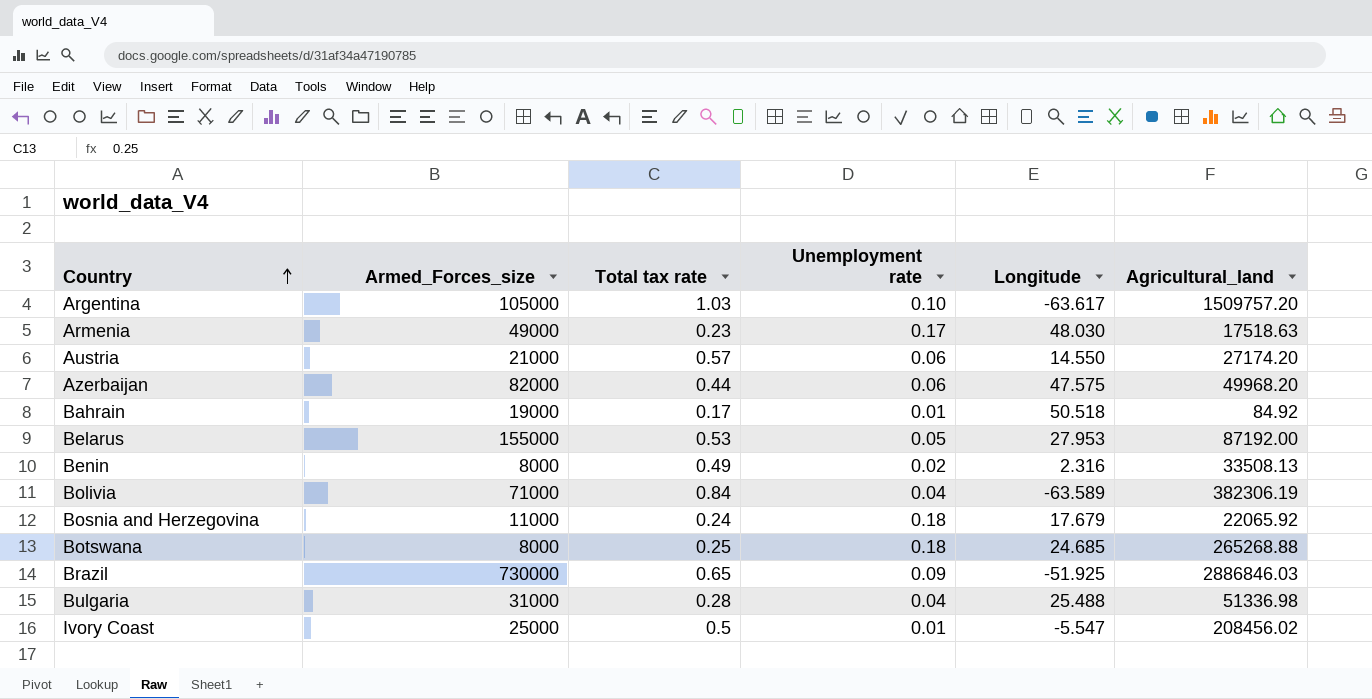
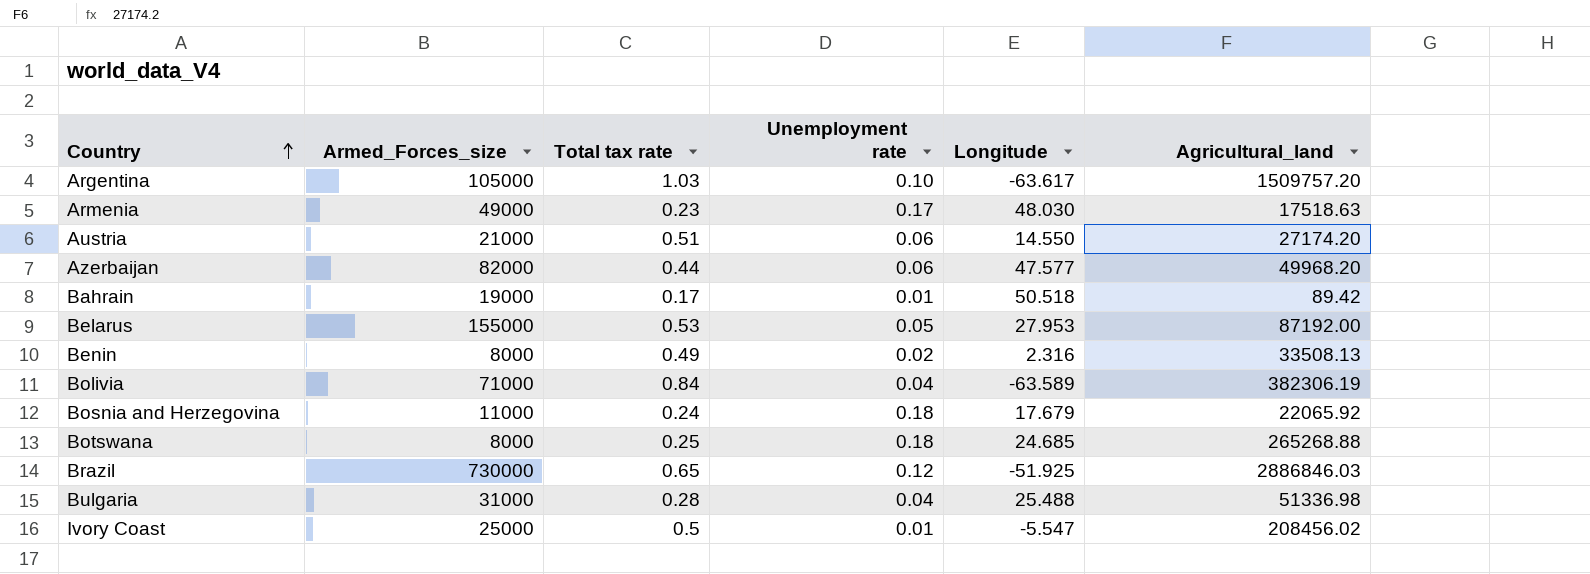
Austria | Total tax rate: 0.57 -> 0.51
Azerbaijan | Longitude: 47.575 -> 47.577
Bahrain | Agricultural_land: 84.92 -> 89.42
Brazil | Unemployment rate: 0.09 -> 0.12

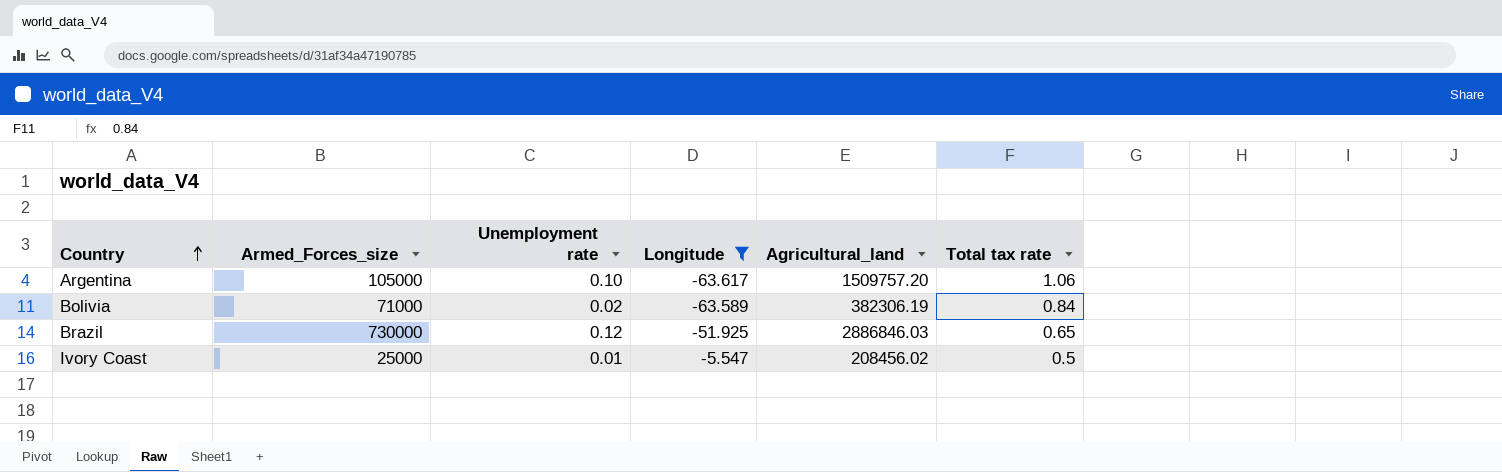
filter: none -> Longitude <= -5.547
column Total tax rate | position: 3 -> 6
Argentina | Total tax rate: 1.03 -> 1.06
Bolivia | Unemployment rate: 0.04 -> 0.02

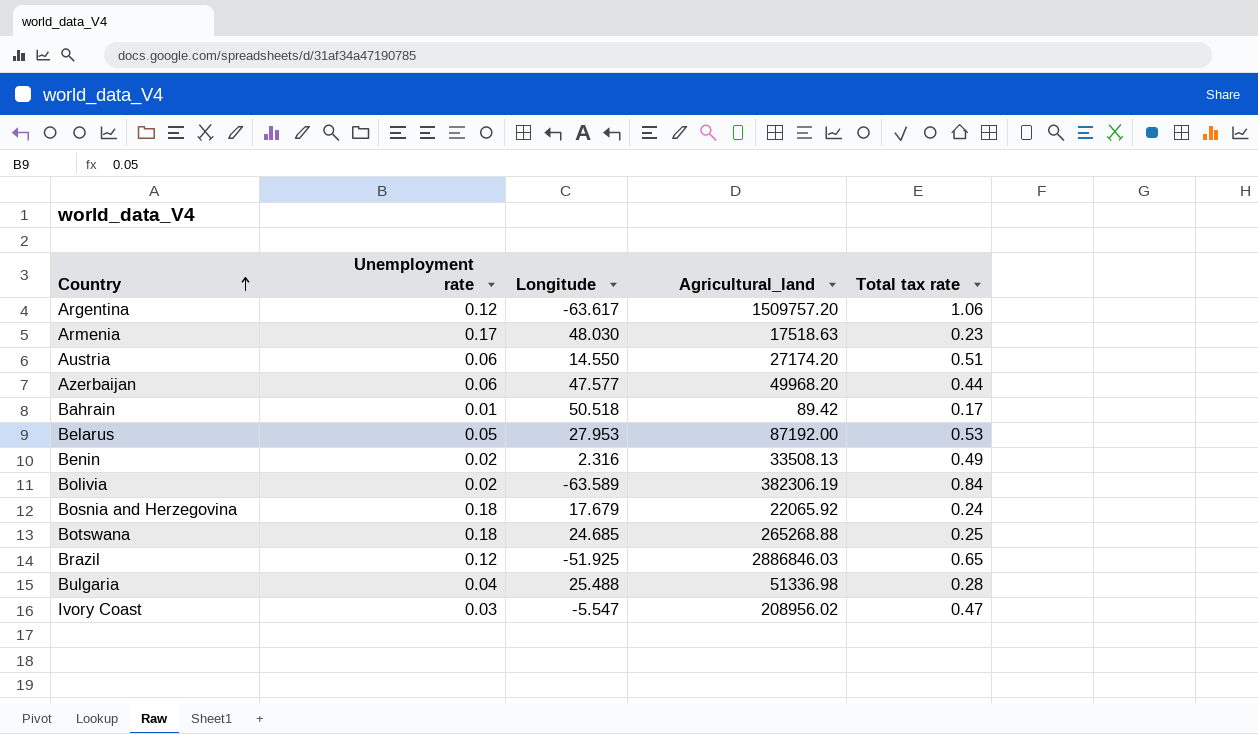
filter: Longitude <= -5.547 -> none
column Armed_Forces_size | position: 2 -> none
Argentina | Unemployment rate: 0.10 -> 0.12
Ivory Coast | Unemployment rate: 0.01 -> 0.03
Ivory Coast | Agricultural_land: 208456.02 -> 208956.02
Ivory Coast | Total tax rate: 0.5 -> 0.47

